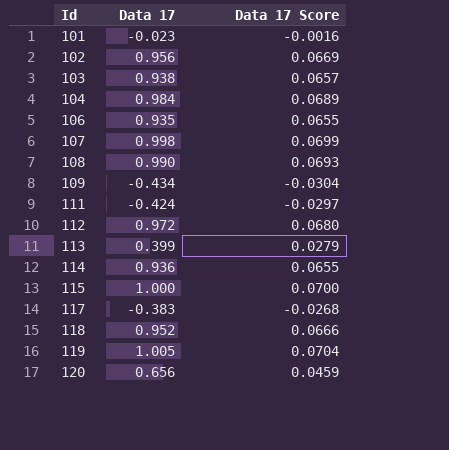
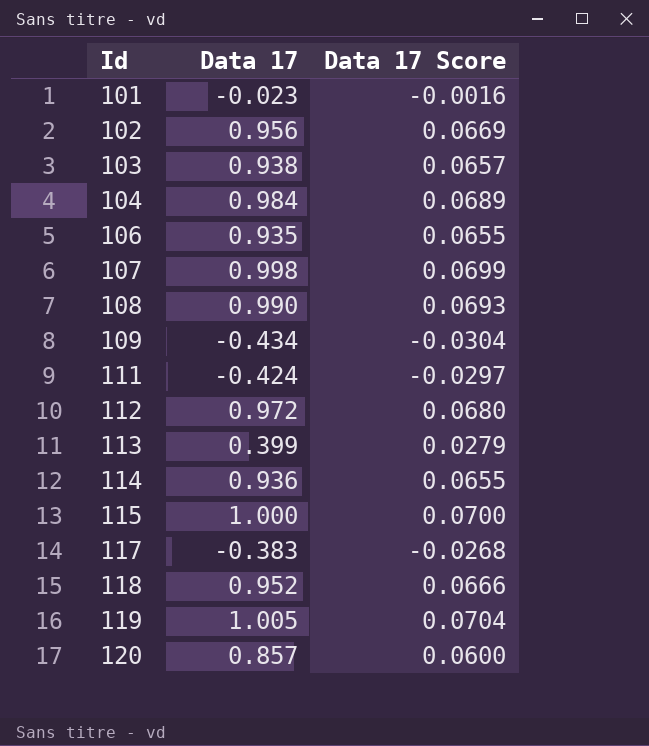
120 | Data 17: 0.656 -> 0.857
120 | Data 17 Score: 0.0459 -> 0.0600

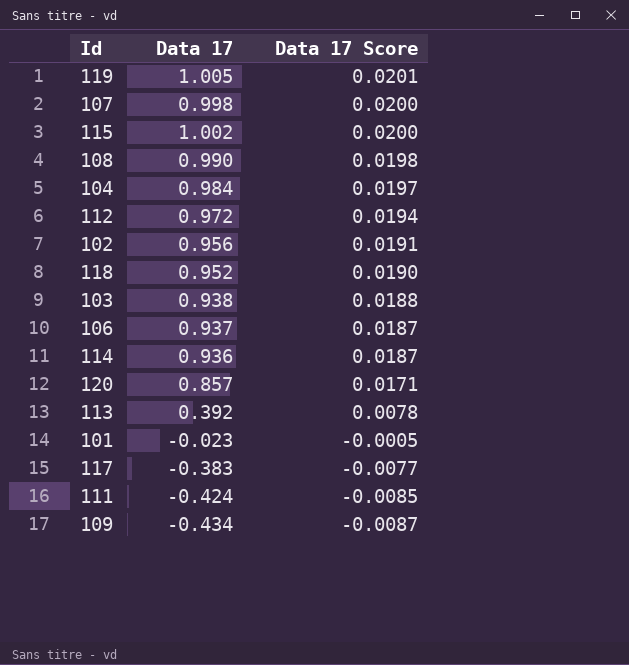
row order: Id ascending -> Data 17 Score descending
column Data 17 Score | formula: [Data 17] * 0.07 -> [Data 17] * 0.02
115 | Data 17: 1.000 -> 1.002
106 | Data 17: 0.935 -> 0.937
113 | Data 17: 0.399 -> 0.392

